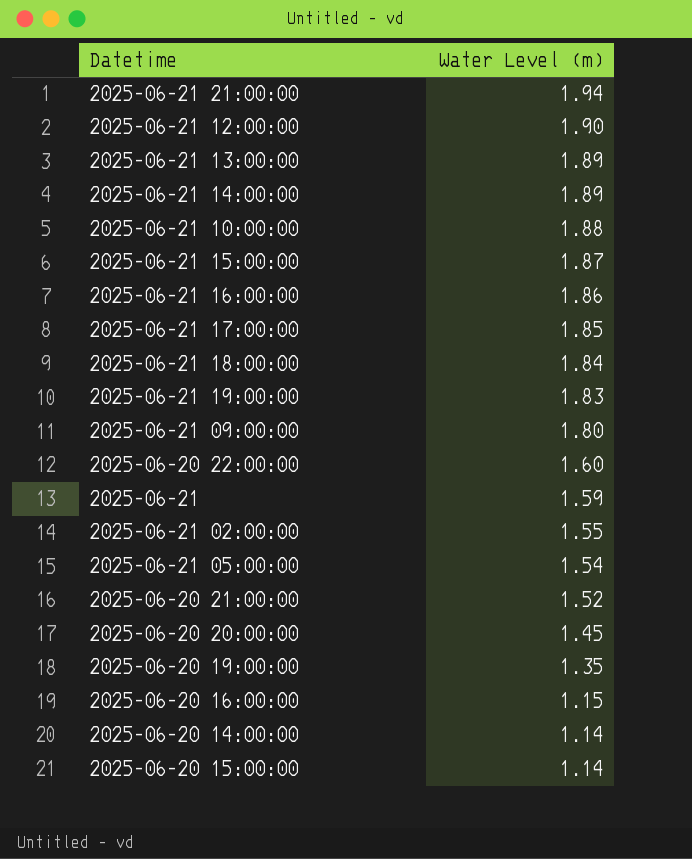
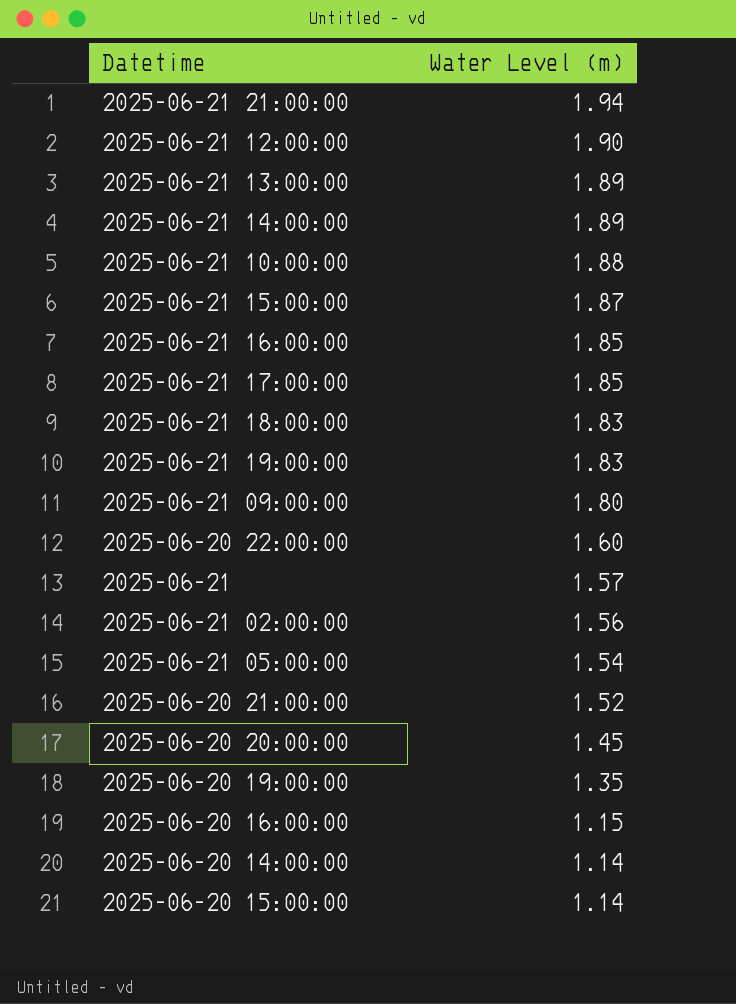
2025-06-21 16:00:00 | Water Level (m): 1.86 -> 1.85
2025-06-21 18:00:00 | Water Level (m): 1.84 -> 1.83
2025-06-21 | Water Level (m): 1.59 -> 1.57
2025-06-21 02:00:00 | Water Level (m): 1.55 -> 1.56

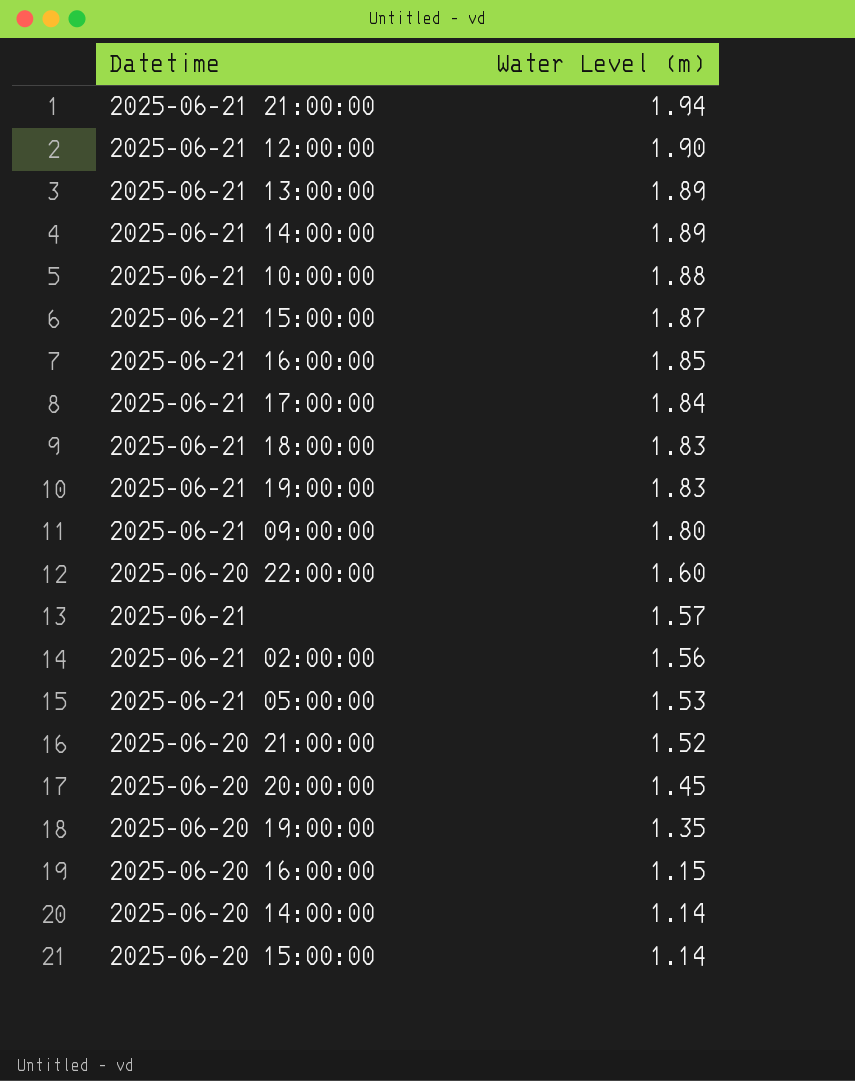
2025-06-21 17:00:00 | Water Level (m): 1.85 -> 1.84
2025-06-21 05:00:00 | Water Level (m): 1.54 -> 1.53

